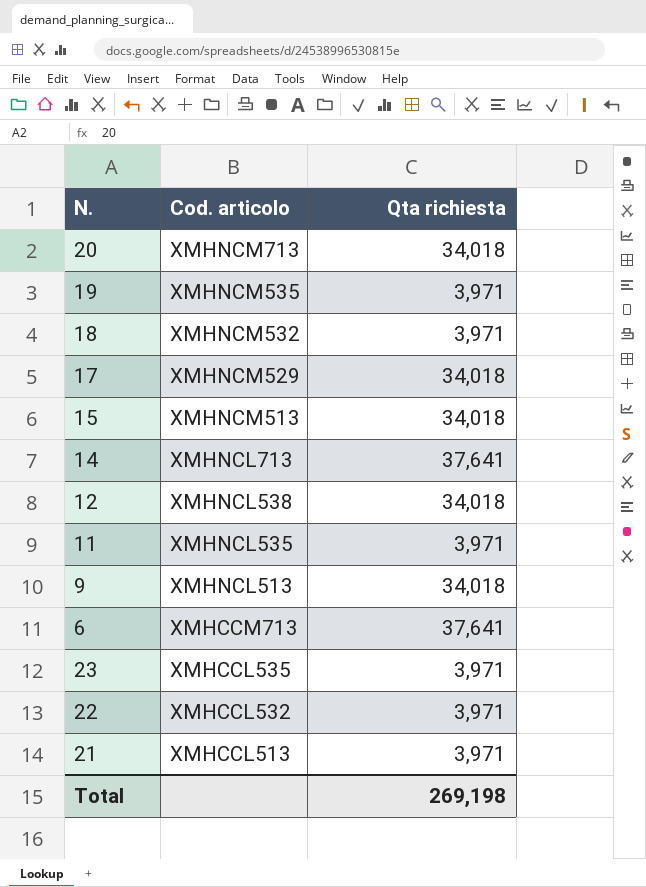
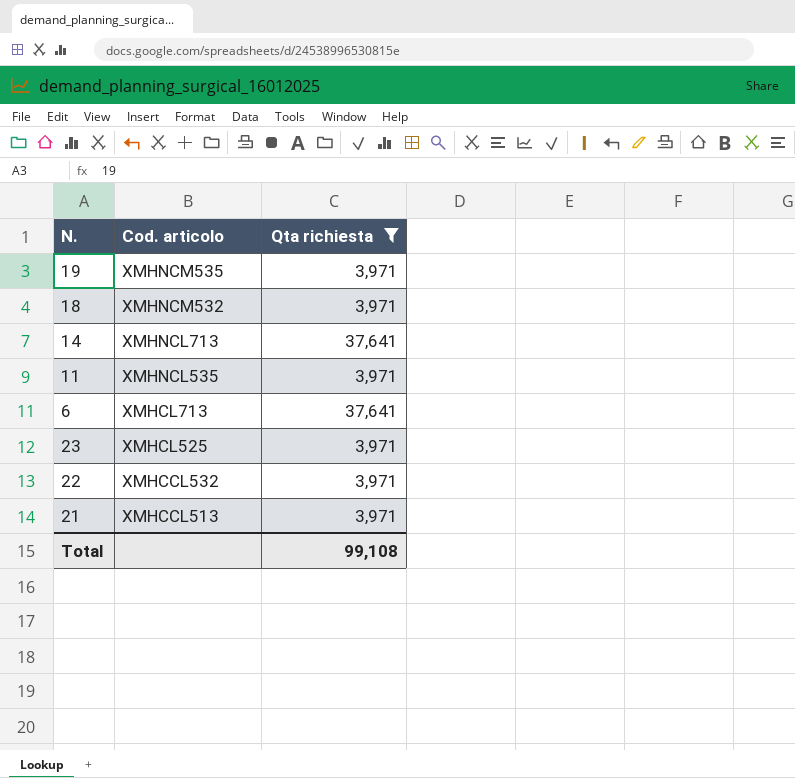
filter: none -> Qta richiesta != 34,018
6 | Cod. articolo: XMHCCM713 -> XMHCL713
23 | Cod. articolo: XMHCCL535 -> XMHCL525
Total | Qta richiesta: 269,198 -> 99,108

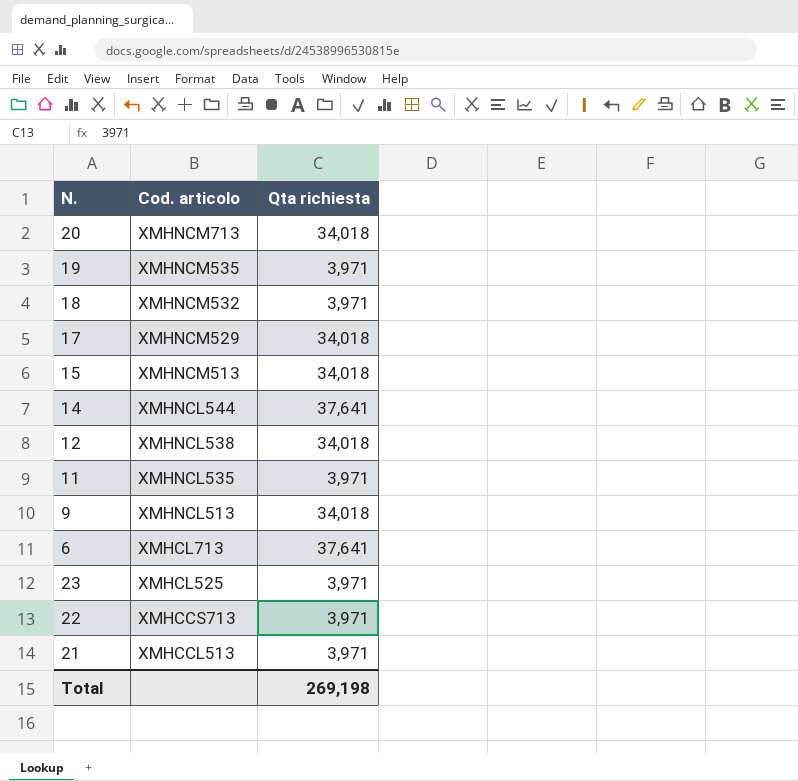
filter: Qta richiesta != 34,018 -> none
14 | Cod. articolo: XMHNCL713 -> XMHNCL544
22 | Cod. articolo: XMHCCL532 -> XMHCCS713
Total | Qta richiesta: 99,108 -> 269,198

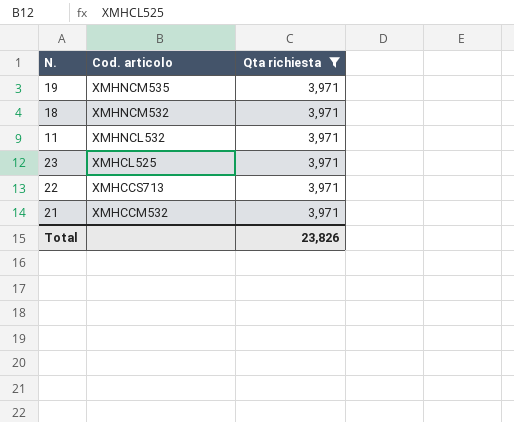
filter: none -> Qta richiesta = 3,971
11 | Cod. articolo: XMHNCL535 -> XMHNCL532
21 | Cod. articolo: XMHCCL513 -> XMHCCM532
Total | Qta richiesta: 269,198 -> 23,826

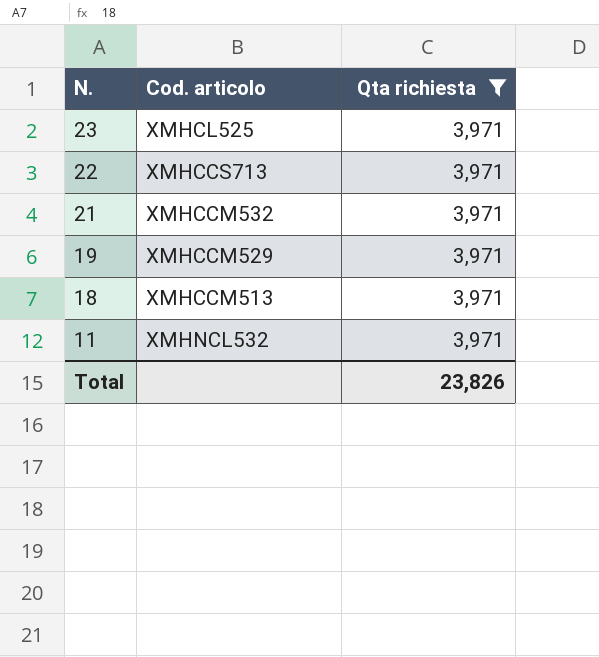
row order: Cod. articolo descending -> N. descending
19 | Cod. articolo: XMHNCM535 -> XMHCCM529
18 | Cod. articolo: XMHNCM532 -> XMHCCM513

